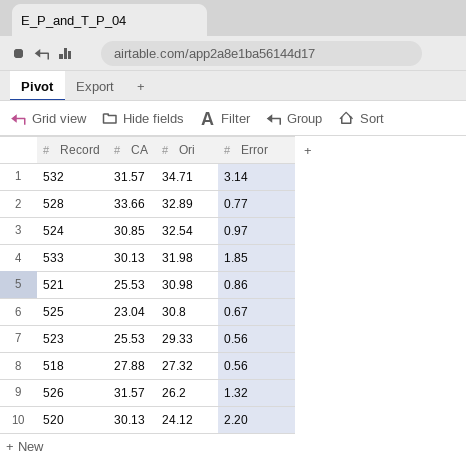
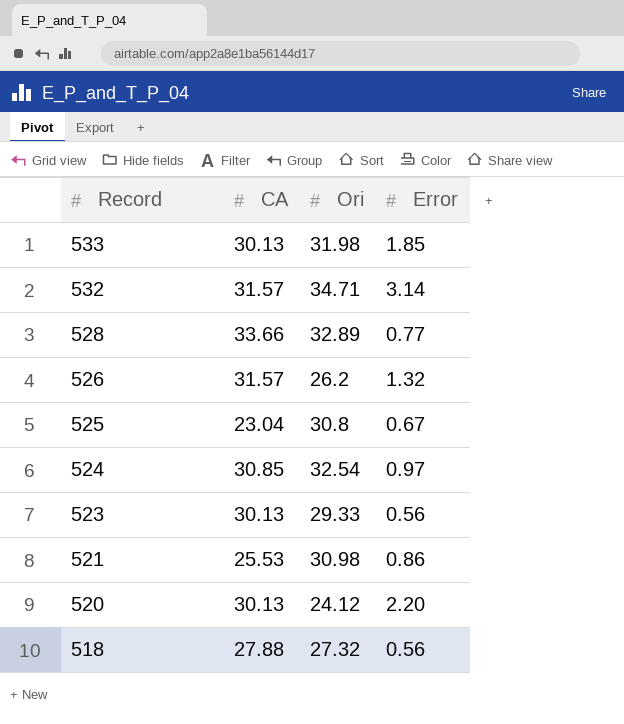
row order: Ori descending -> Record descending
523 | CA: 25.53 -> 30.13

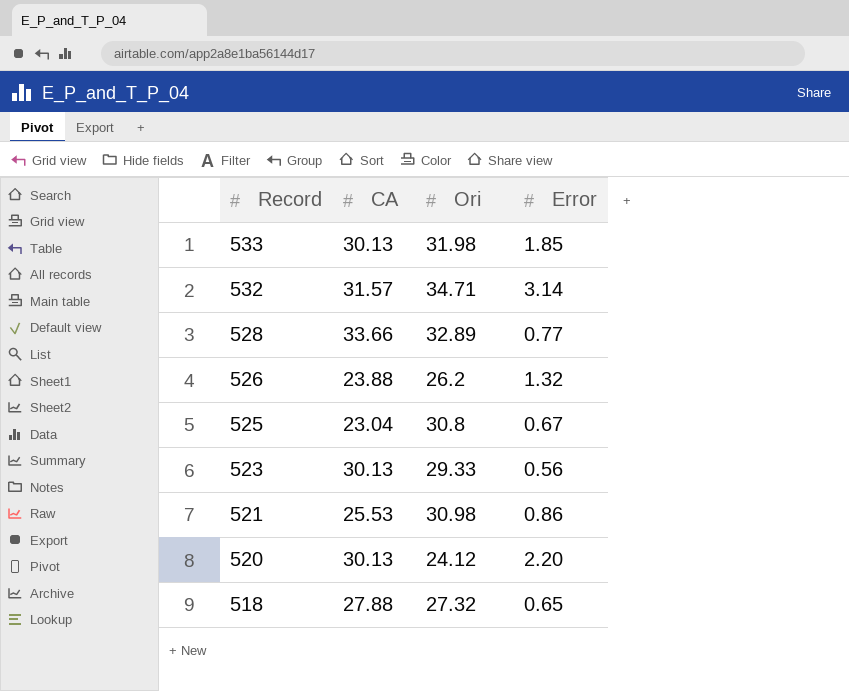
row 524: 30.85 | 32.54 | 0.97 -> none
526 | CA: 31.57 -> 23.88
518 | Error: 0.56 -> 0.65

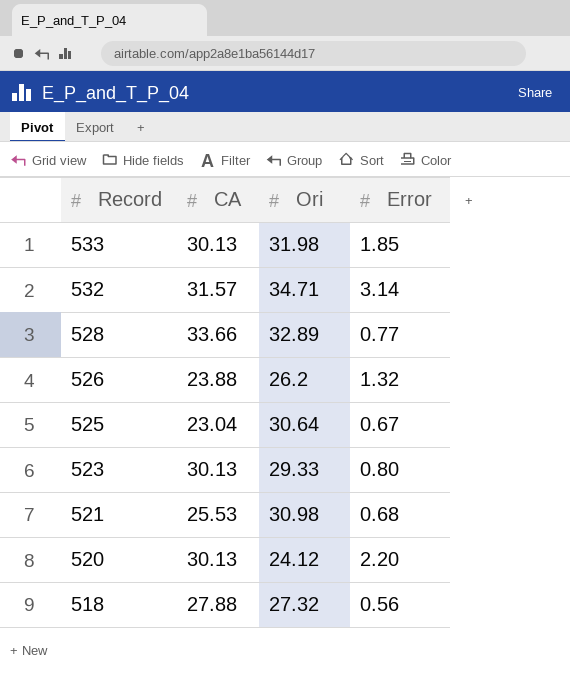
525 | Ori: 30.8 -> 30.64
523 | Error: 0.56 -> 0.80
521 | Error: 0.86 -> 0.68
518 | Error: 0.65 -> 0.56

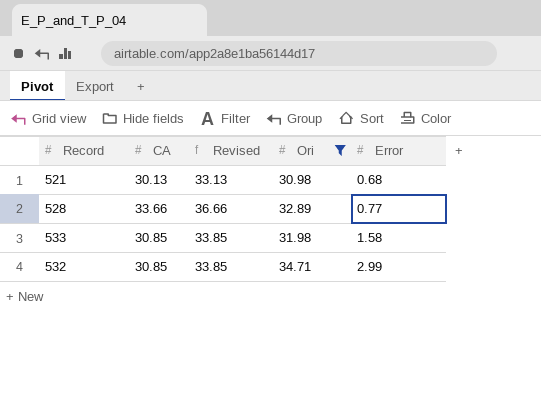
filter: none -> Ori >= 30.98
row order: Record descending -> Error ascending
column Revised | formula: none -> [CA] + 3
521 | CA: 25.53 -> 30.13
533 | CA: 30.13 -> 30.85
533 | Error: 1.85 -> 1.58
532 | CA: 31.57 -> 30.85
532 | Error: 3.14 -> 2.99

